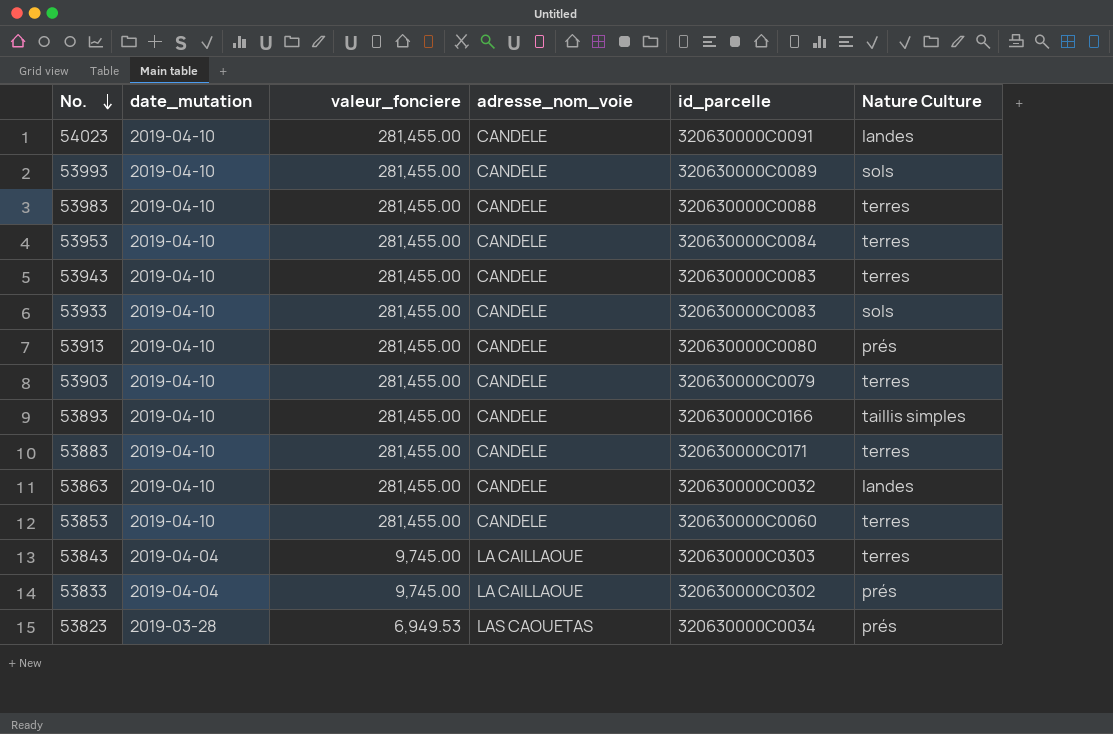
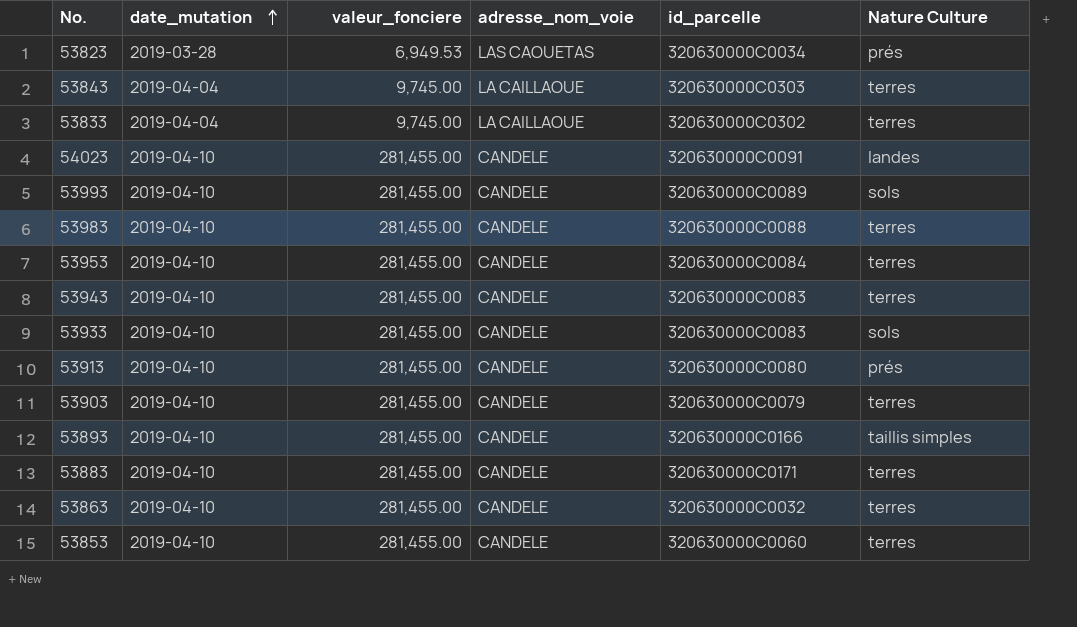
row order: No. descending -> date_mutation ascending
53833 | Nature Culture: prés -> terres
53863 | Nature Culture: landes -> terres

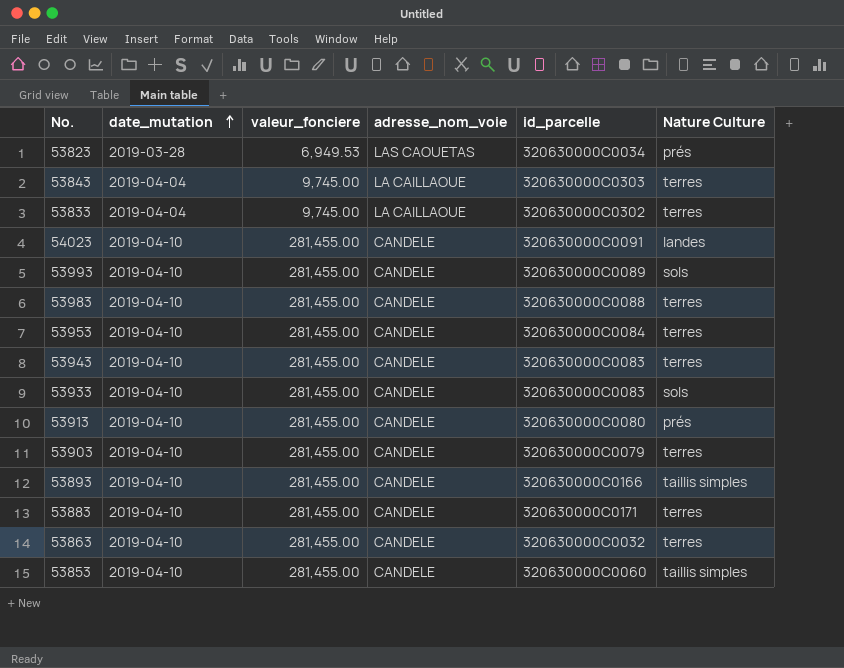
53853 | Nature Culture: terres -> taillis simples

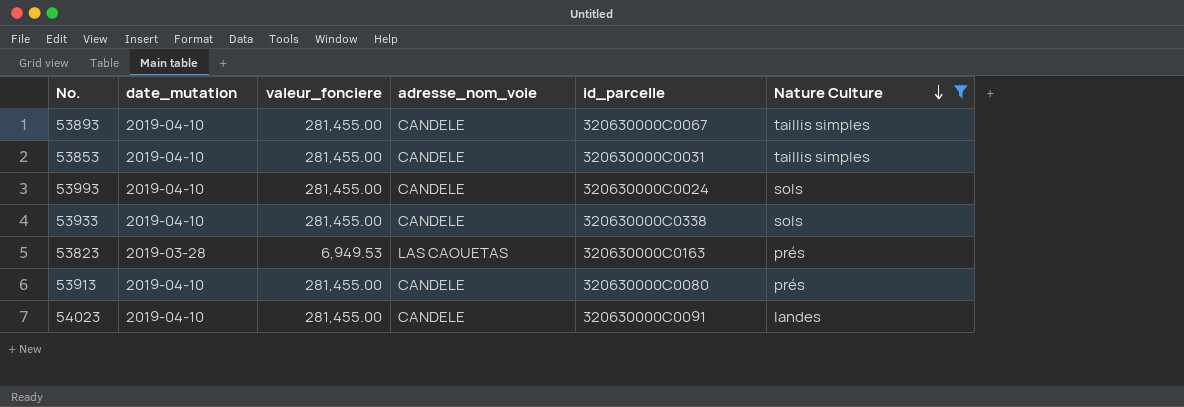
filter: none -> Nature Culture != terres
row order: date_mutation ascending -> Nature Culture descending
53893 | id_parcelle: 320630000C0166 -> 320630000C0067
53853 | id_parcelle: 320630000C0060 -> 320630000C0031
53993 | id_parcelle: 320630000C0089 -> 320630000C0024
53933 | id_parcelle: 320630000C0083 -> 320630000C0338
53823 | id_parcelle: 320630000C0034 -> 320630000C0163

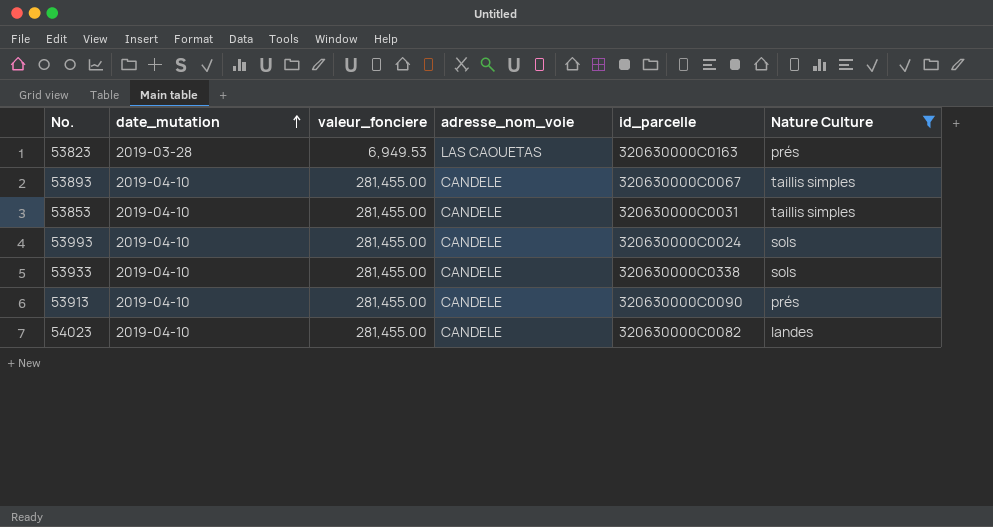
row order: Nature Culture descending -> date_mutation ascending
53913 | id_parcelle: 320630000C0080 -> 320630000C0090
54023 | id_parcelle: 320630000C0091 -> 320630000C0082

